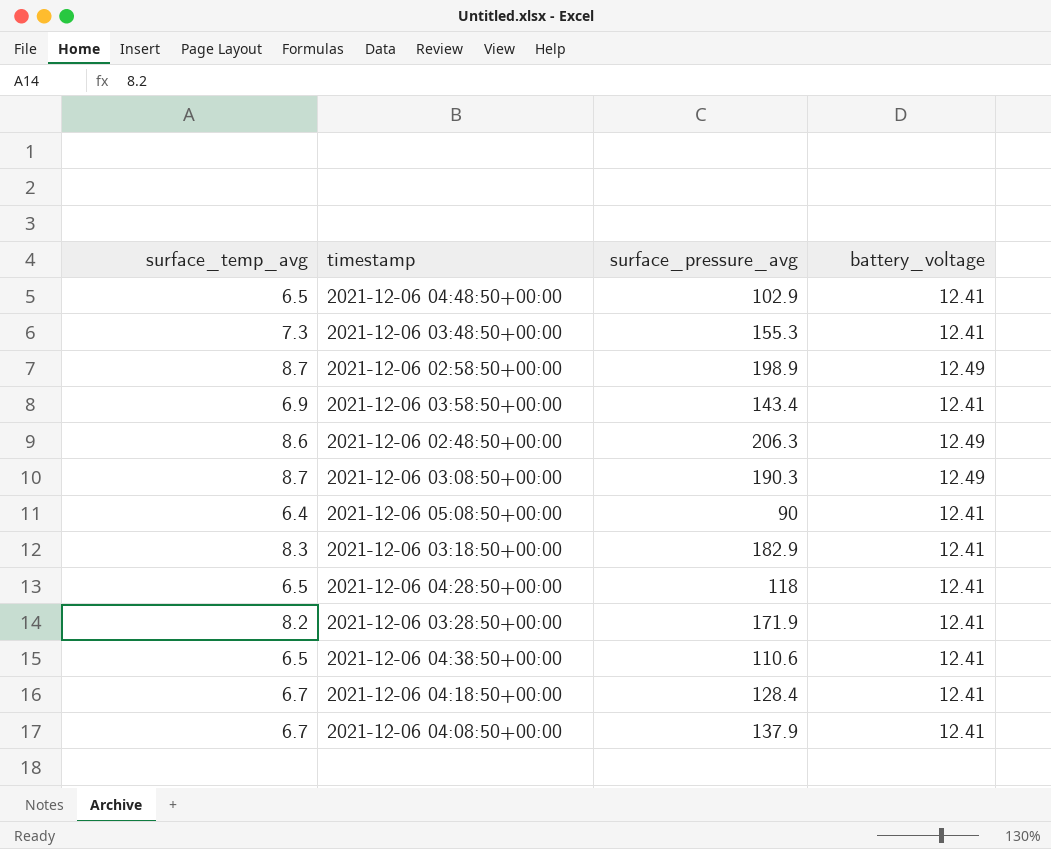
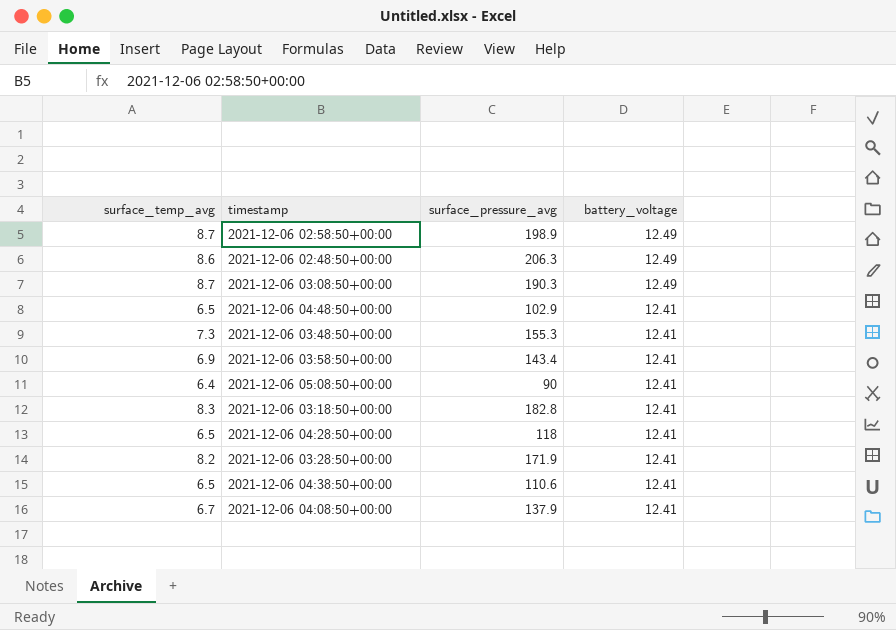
row order: none -> battery_voltage descending
row 2021-12-06 04:18:50+00:00: 6.7 | 128.4 | 12.41 -> none
2021-12-06 03:18:50+00:00 | surface_pressure_avg: 182.9 -> 182.8

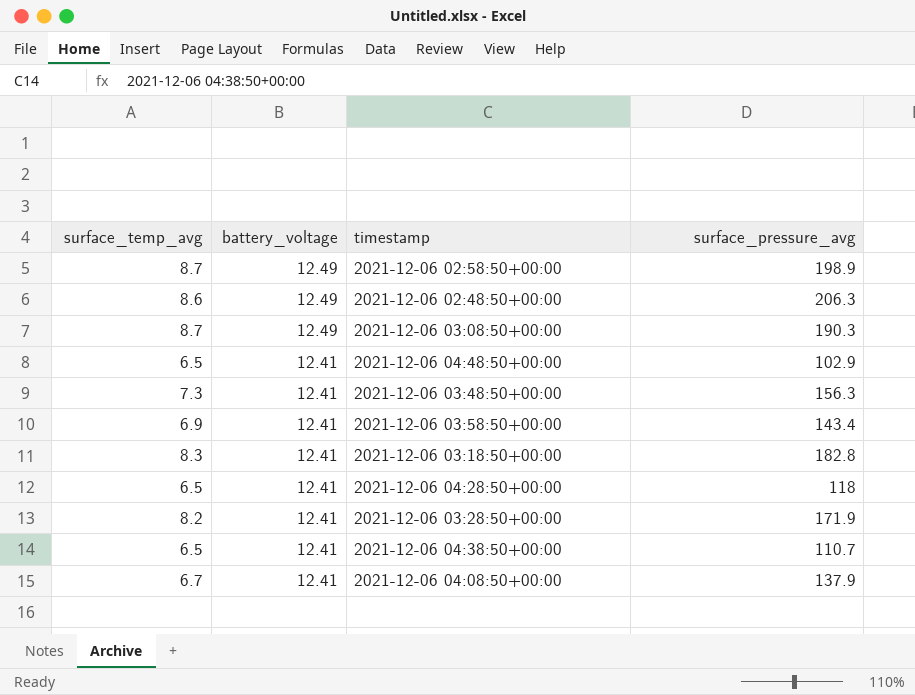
column battery_voltage | position: 4 -> 2
row 2021-12-06 05:08:50+00:00: 6.4 | 90 | 12.41 -> none
2021-12-06 03:48:50+00:00 | surface_pressure_avg: 155.3 -> 156.3
2021-12-06 04:38:50+00:00 | surface_pressure_avg: 110.6 -> 110.7

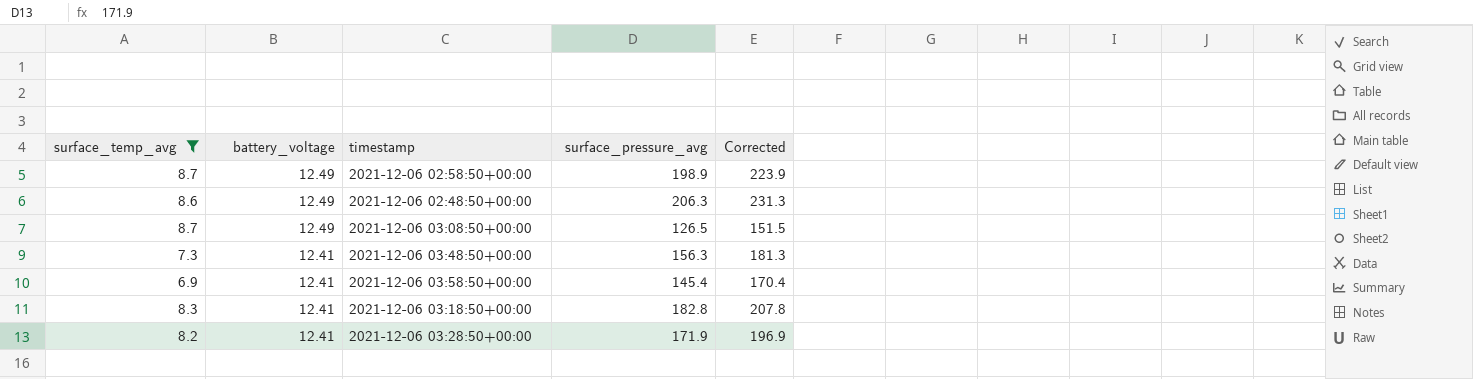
filter: none -> surface_temp_avg >= 6.9
column Corrected | formula: none -> [surface_pressure_avg] + 25
2021-12-06 03:08:50+00:00 | surface_pressure_avg: 190.3 -> 126.5
2021-12-06 03:58:50+00:00 | surface_pressure_avg: 143.4 -> 145.4

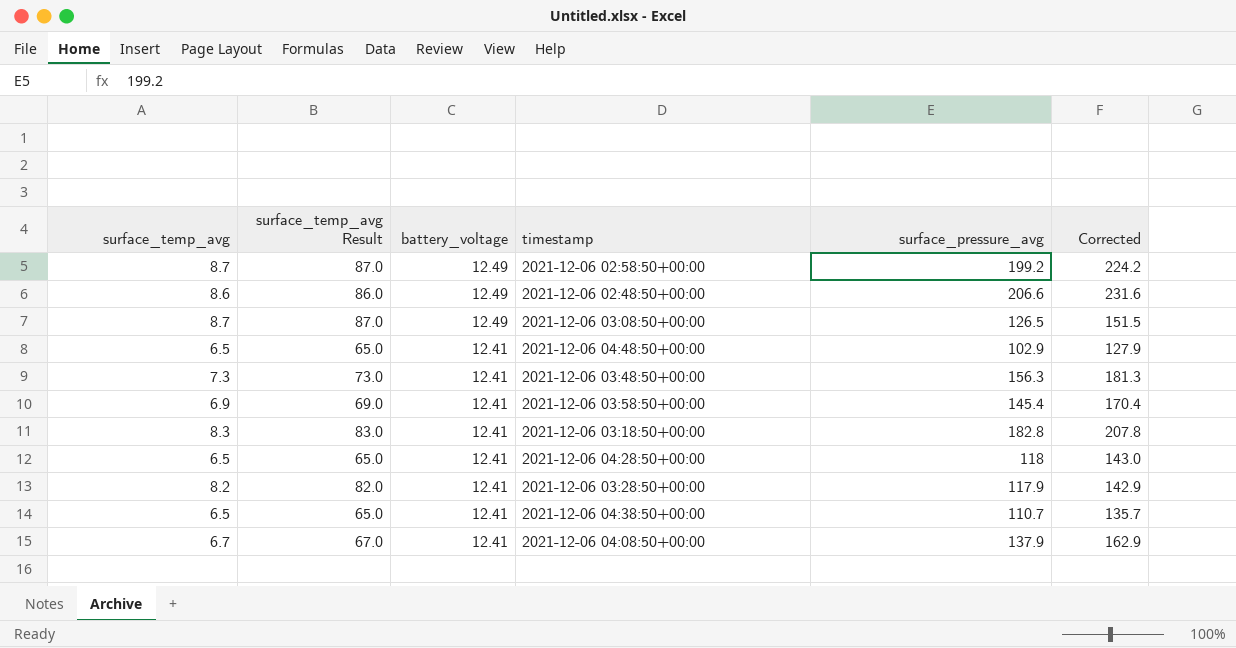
filter: surface_temp_avg >= 6.9 -> none
column surface_temp_avg Result | formula: none -> [surface_temp_avg] * 10
2021-12-06 02:58:50+00:00 | surface_pressure_avg: 198.9 -> 199.2
2021-12-06 02:58:50+00:00 | Corrected: 223.9 -> 224.2
2021-12-06 02:48:50+00:00 | surface_pressure_avg: 206.3 -> 206.6
2021-12-06 02:48:50+00:00 | Corrected: 231.3 -> 231.6
2021-12-06 03:28:50+00:00 | surface_pressure_avg: 171.9 -> 117.9
2021-12-06 03:28:50+00:00 | Corrected: 196.9 -> 142.9

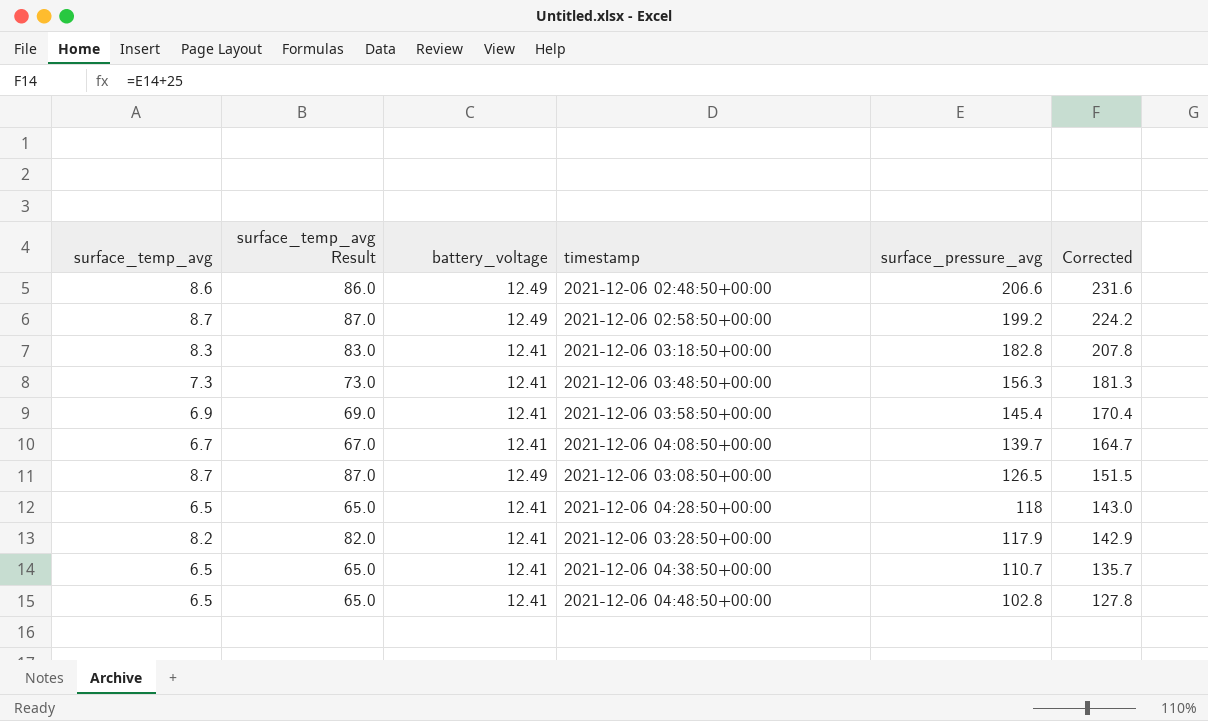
row order: battery_voltage descending -> surface_pressure_avg descending
2021-12-06 04:08:50+00:00 | surface_pressure_avg: 137.9 -> 139.7
2021-12-06 04:08:50+00:00 | Corrected: 162.9 -> 164.7
2021-12-06 04:48:50+00:00 | surface_pressure_avg: 102.9 -> 102.8
2021-12-06 04:48:50+00:00 | Corrected: 127.9 -> 127.8

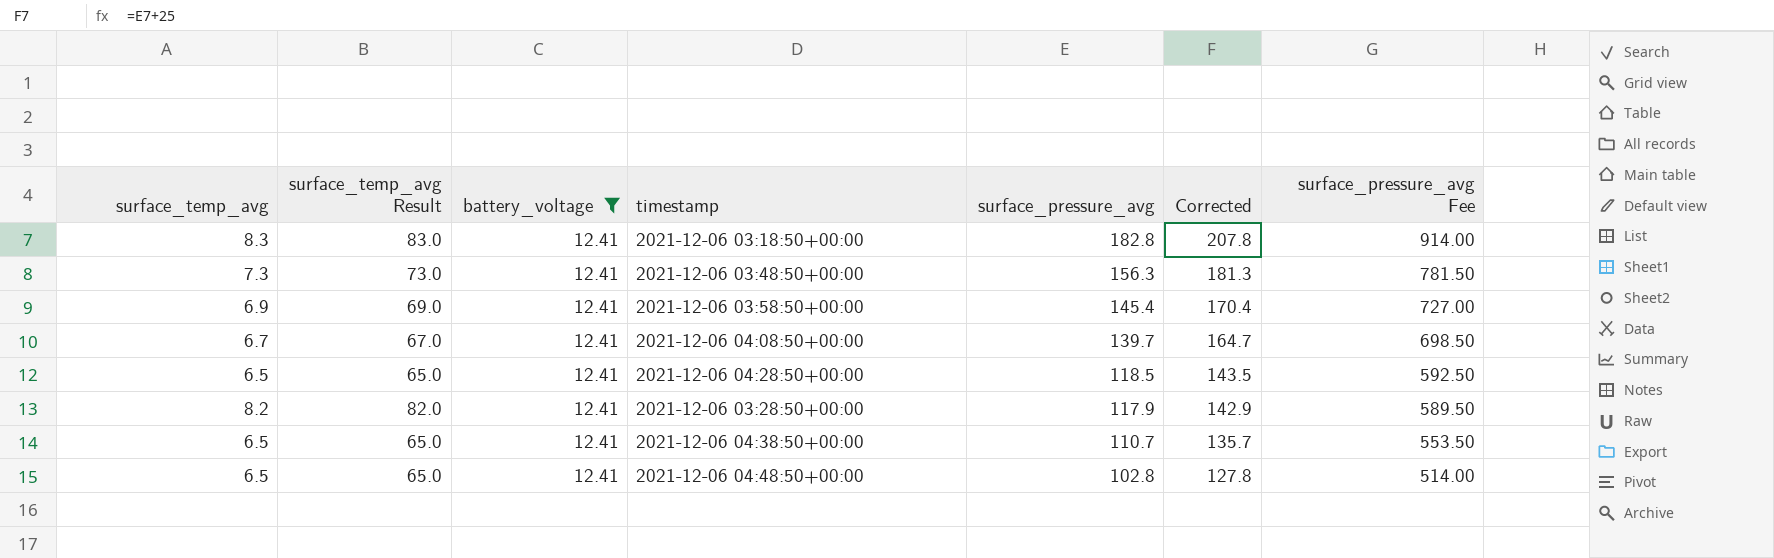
filter: none -> battery_voltage = 12.41
column surface_pressure_avg Fee | formula: none -> [surface_pressure_avg] * 5
2021-12-06 04:28:50+00:00 | surface_pressure_avg: 118 -> 118.5
2021-12-06 04:28:50+00:00 | Corrected: 143.0 -> 143.5

